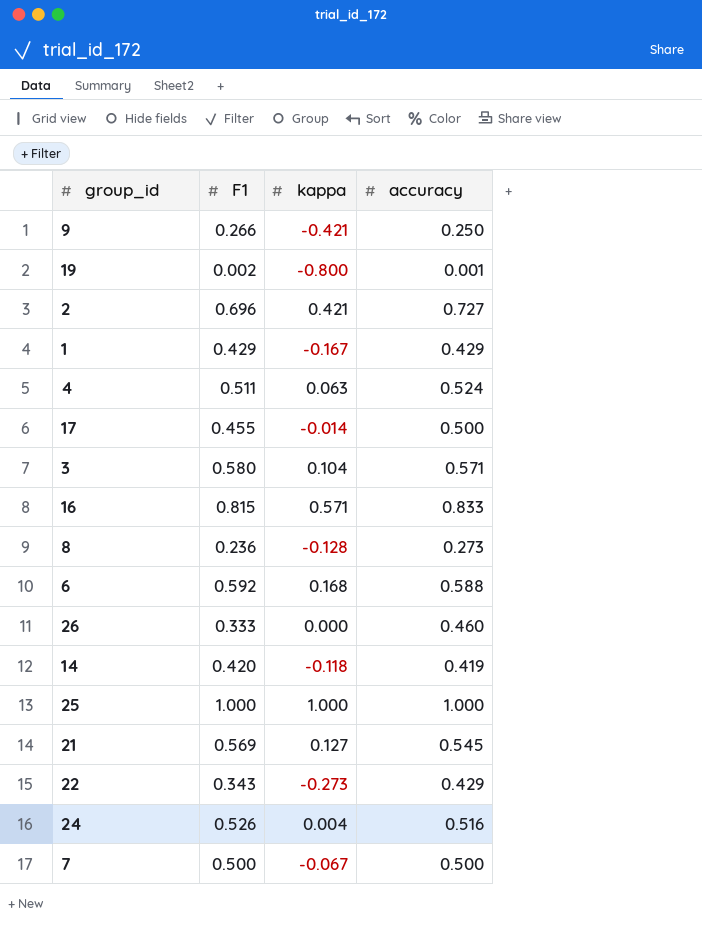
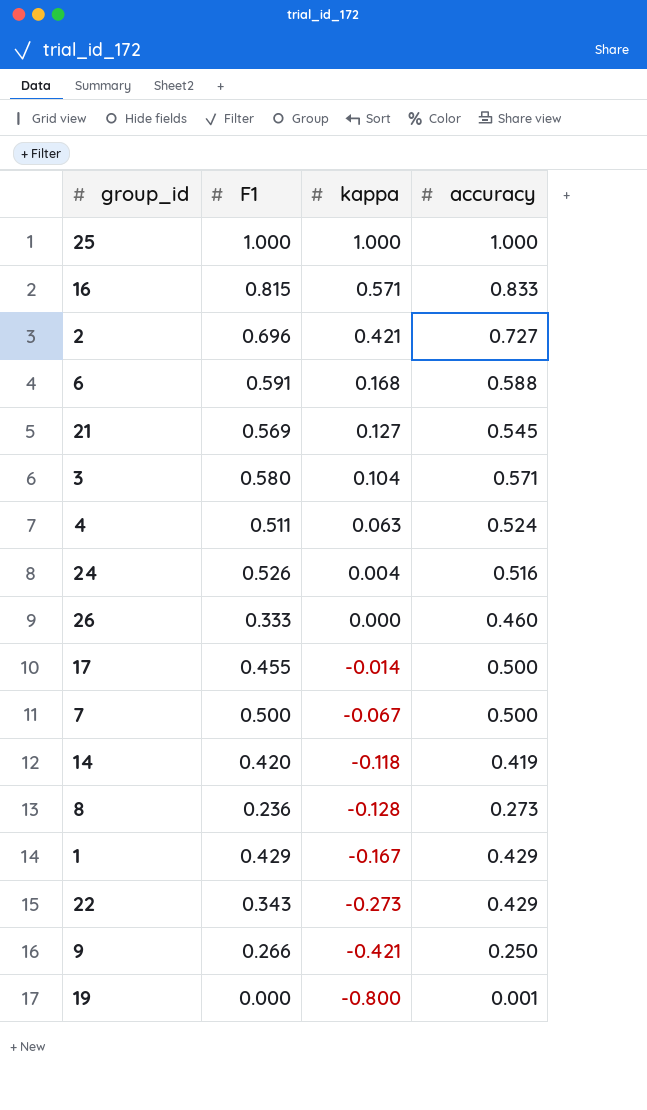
row order: none -> kappa descending
6 | F1: 0.592 -> 0.591
19 | F1: 0.002 -> 0.000

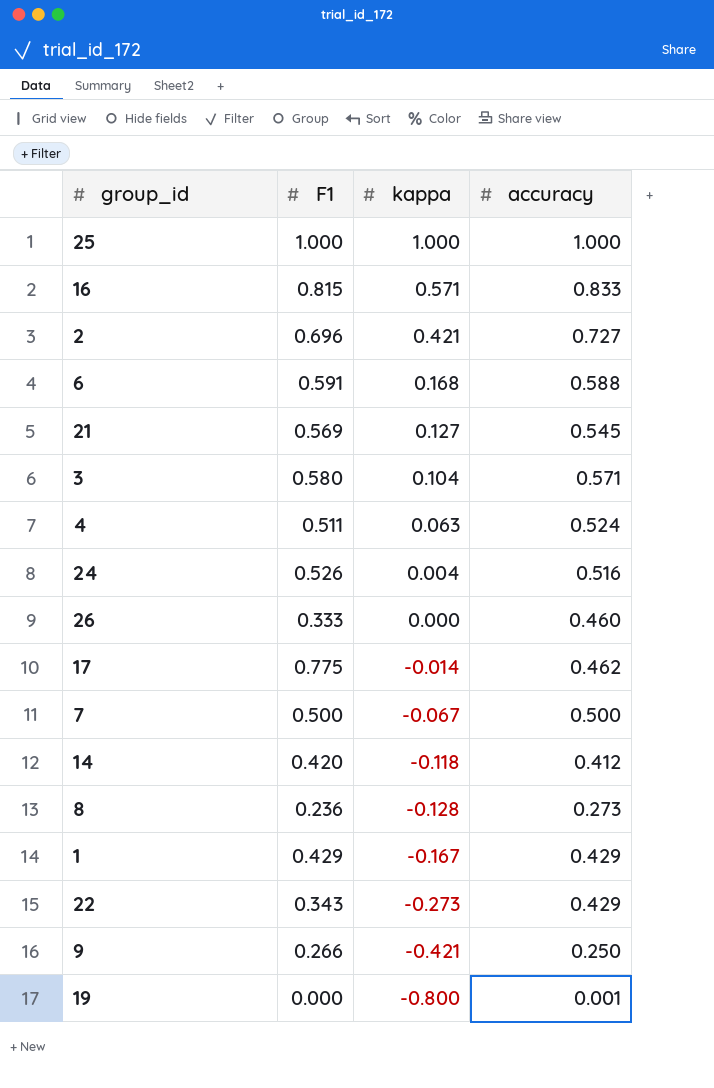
17 | F1: 0.455 -> 0.775
17 | accuracy: 0.500 -> 0.462
14 | accuracy: 0.419 -> 0.412

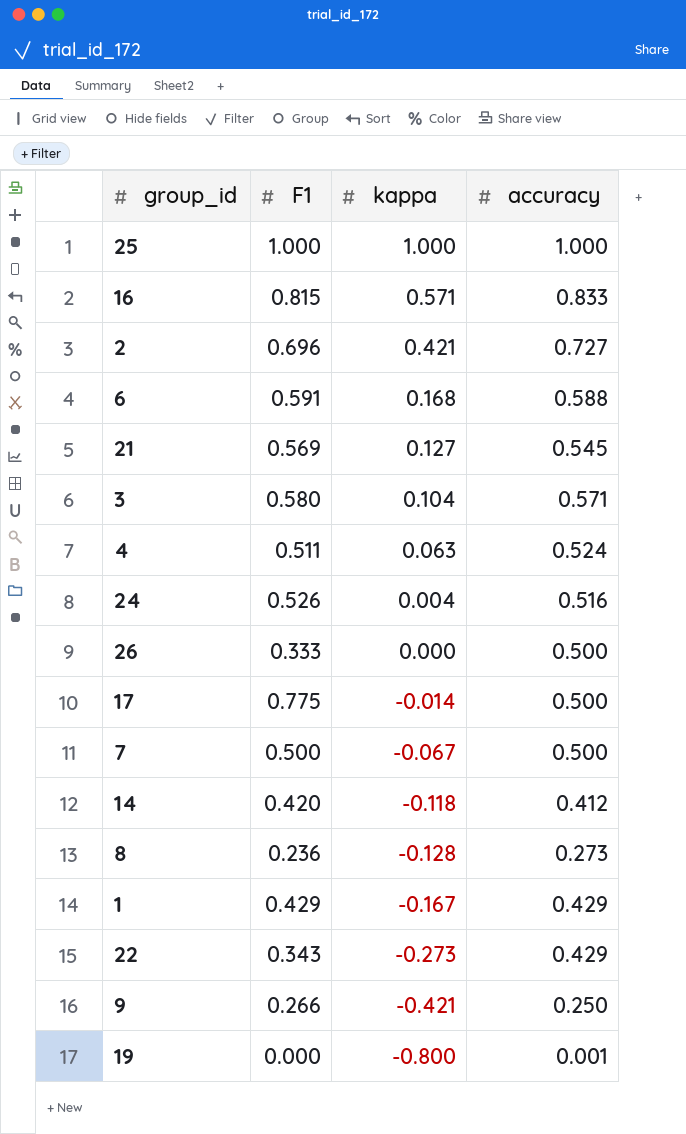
26 | accuracy: 0.460 -> 0.500
17 | accuracy: 0.462 -> 0.500

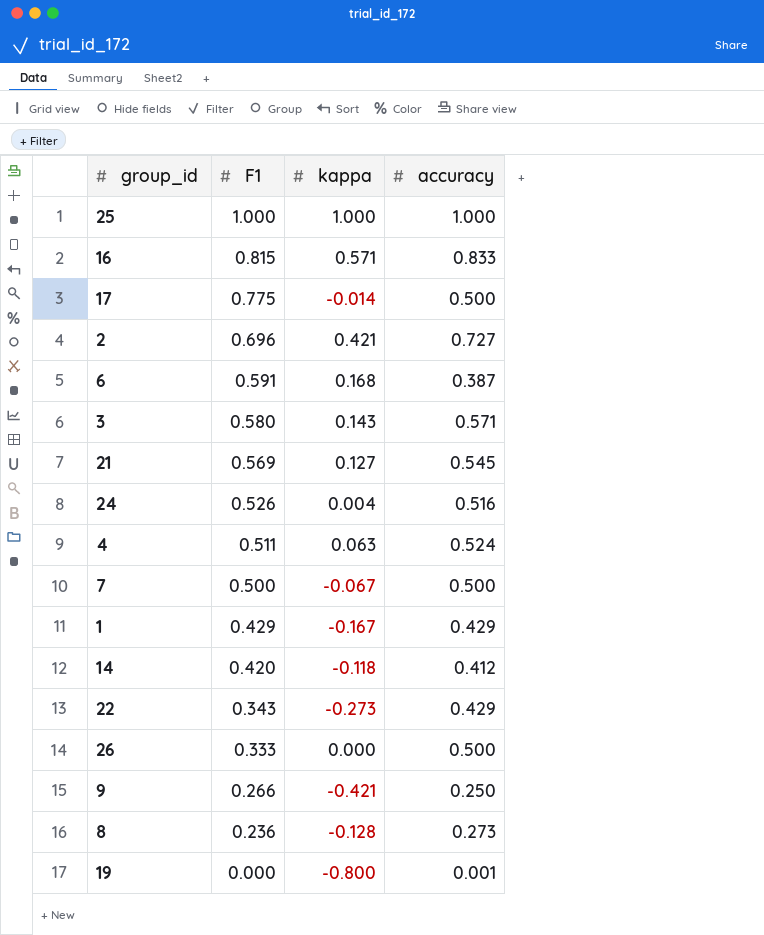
row order: kappa descending -> F1 descending
6 | accuracy: 0.588 -> 0.387
3 | kappa: 0.104 -> 0.143

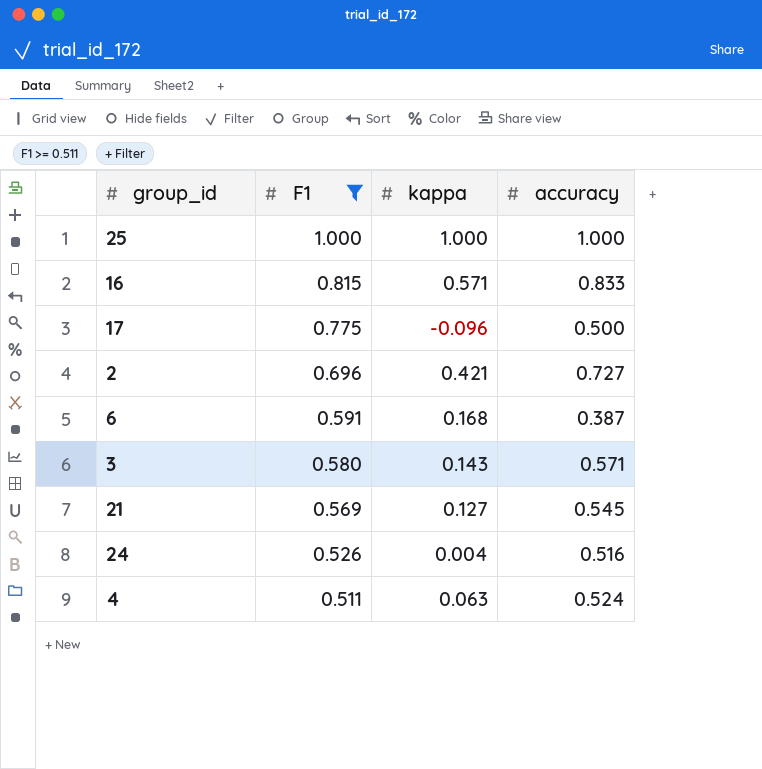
filter: none -> F1 >= 0.511
17 | kappa: -0.014 -> -0.096

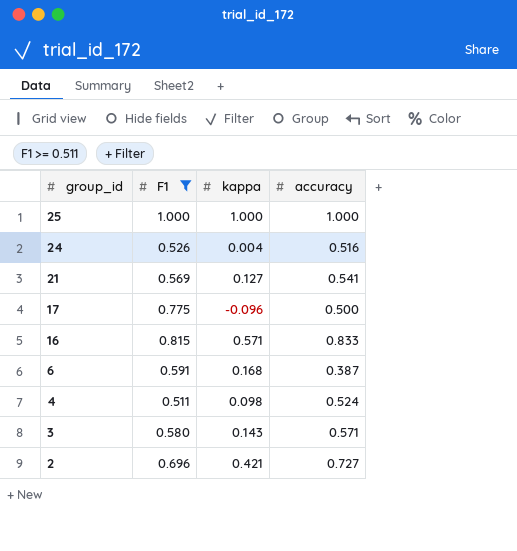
row order: F1 descending -> group_id descending
21 | accuracy: 0.545 -> 0.541
4 | kappa: 0.063 -> 0.098

